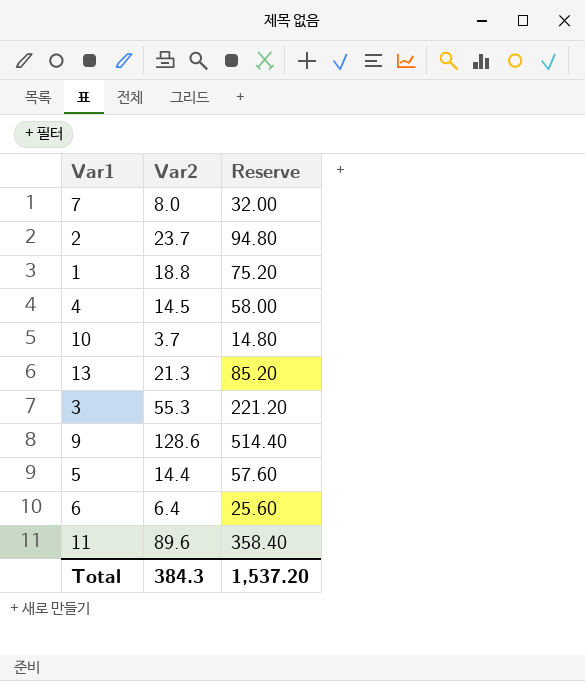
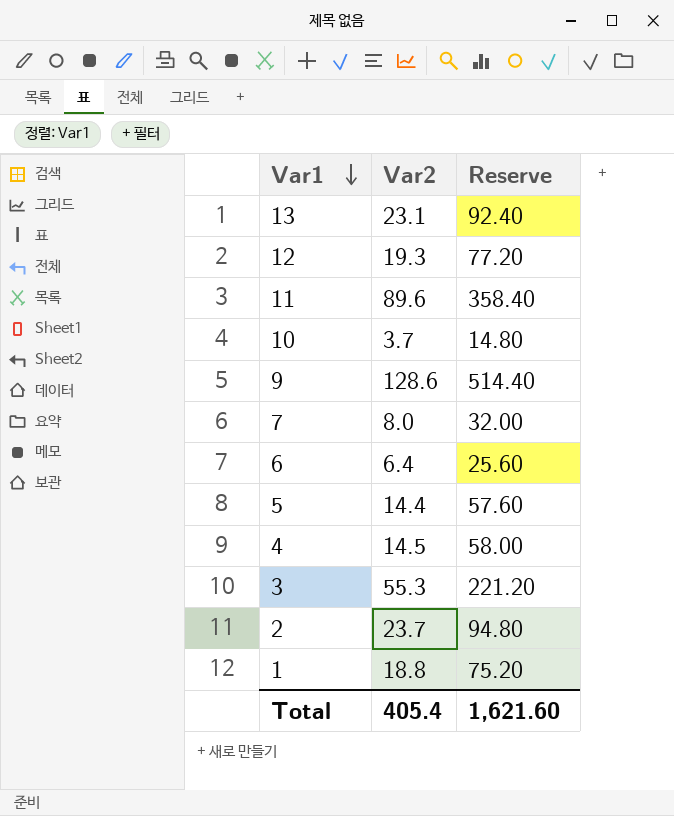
row order: none -> Var1 descending
13 | Var2: 21.3 -> 23.1
13 | Reserve: 85.20 -> 92.40
row 12: none -> 19.3 | 77.20
Total | Var2: 384.3 -> 405.4
Total | Reserve: 1,537.20 -> 1,621.60

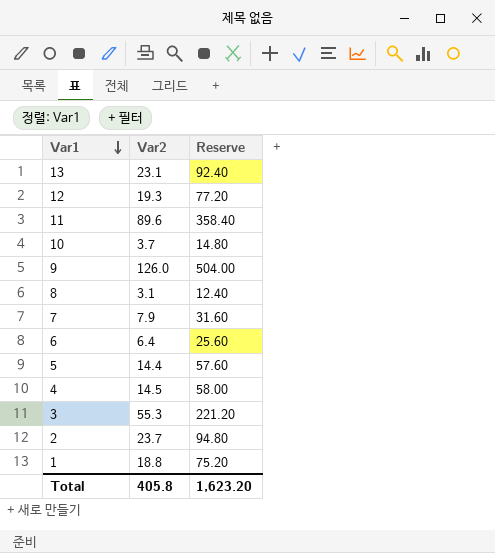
9 | Var2: 128.6 -> 126.0
9 | Reserve: 514.40 -> 504.00
row 8: none -> 3.1 | 12.40
7 | Var2: 8.0 -> 7.9
7 | Reserve: 32.00 -> 31.60
Total | Var2: 405.4 -> 405.8
Total | Reserve: 1,621.60 -> 1,623.20

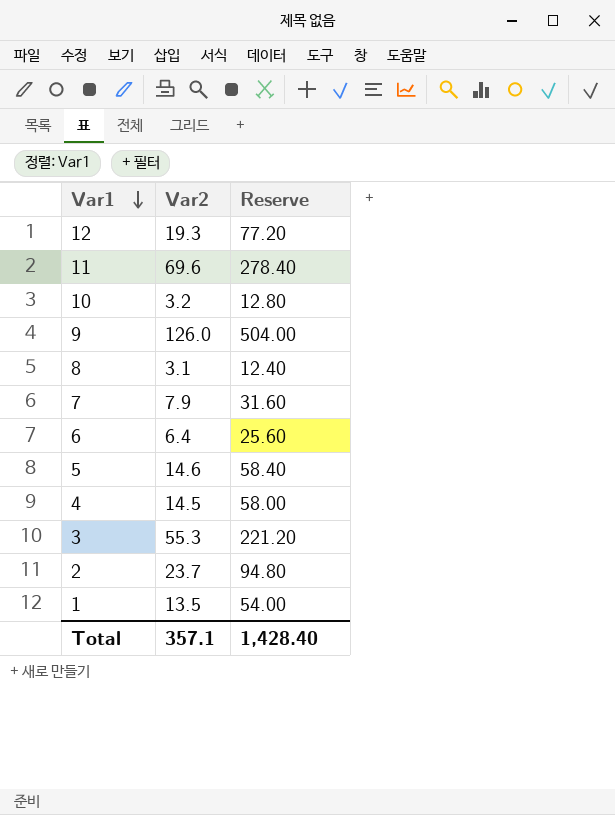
row 13: 23.1 | 92.40 -> none
11 | Var2: 89.6 -> 69.6
11 | Reserve: 358.40 -> 278.40
10 | Var2: 3.7 -> 3.2
10 | Reserve: 14.80 -> 12.80
5 | Var2: 14.4 -> 14.6
5 | Reserve: 57.60 -> 58.40
1 | Var2: 18.8 -> 13.5
1 | Reserve: 75.20 -> 54.00
Total | Var2: 405.8 -> 357.1
Total | Reserve: 1,623.20 -> 1,428.40

